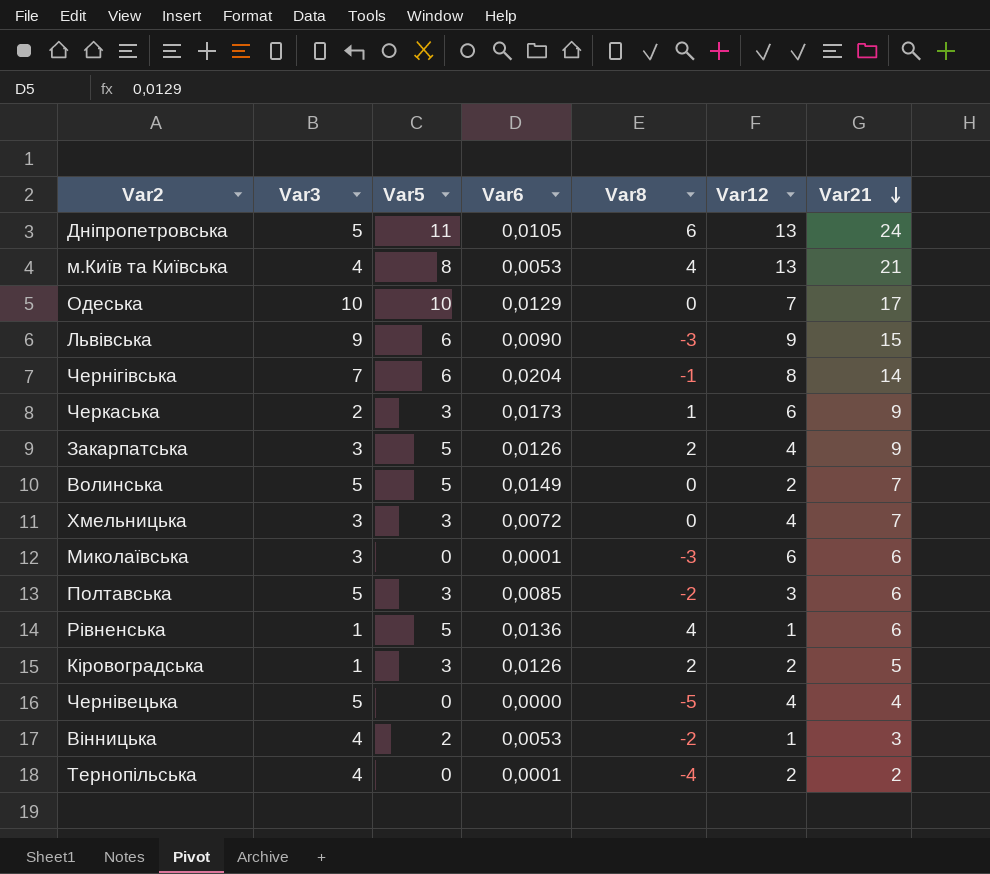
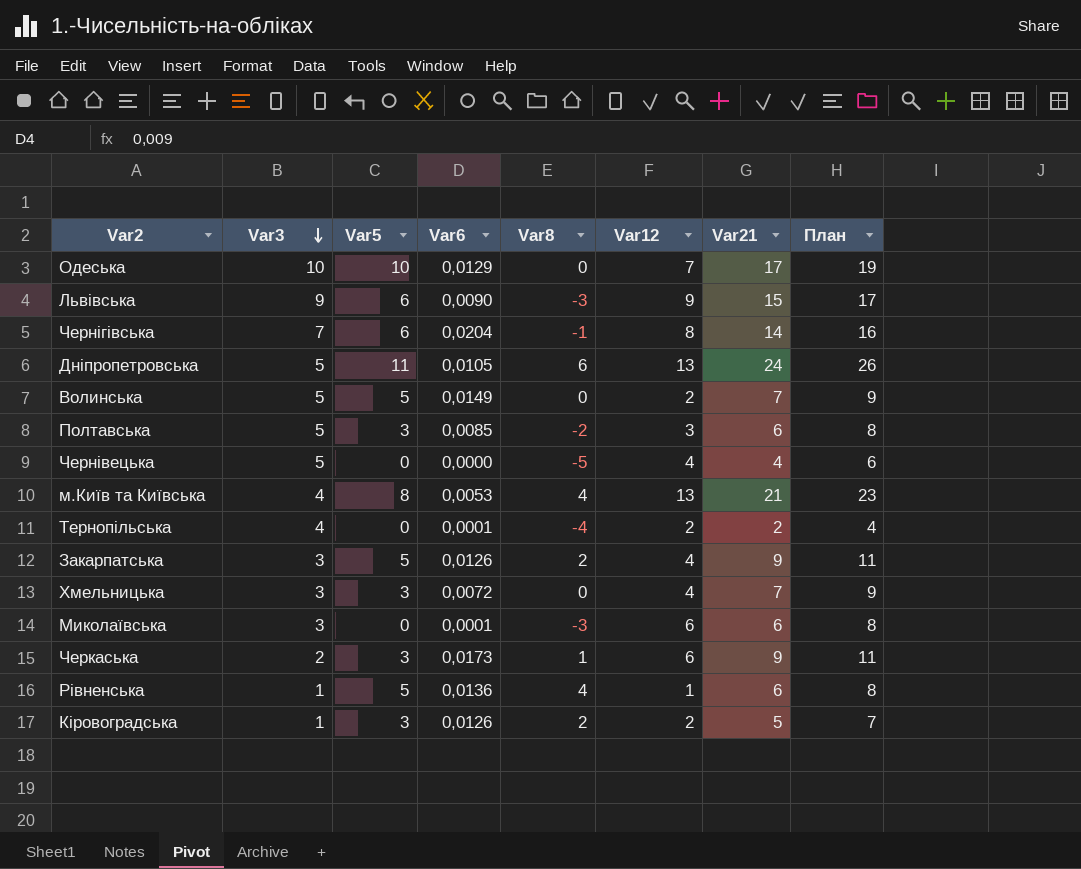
row order: Var21 descending -> Var3 descending
column План | formula: none -> [Var21] + 2
row Вінницька: 4 | 2 | 0,0053 | -2 | 1 | 3 -> none

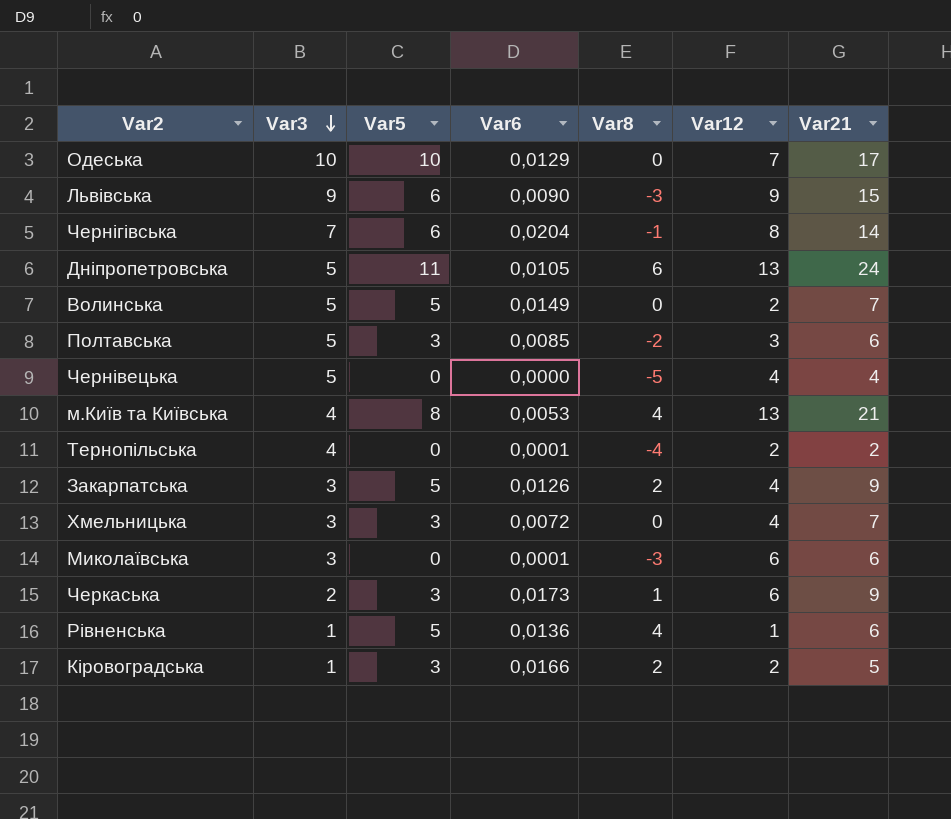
column План | formula: [Var21] + 2 -> none
Кіровоградська | Var6: 0,0126 -> 0,0166

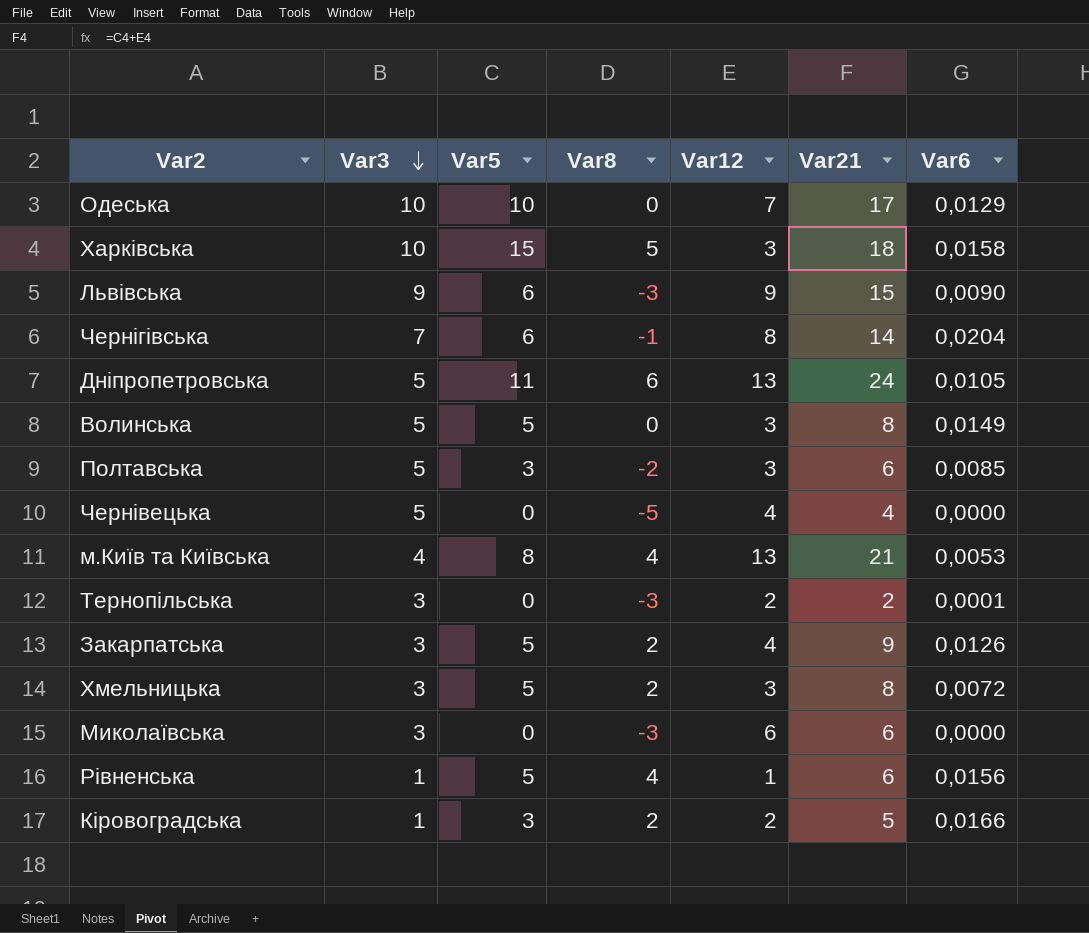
column Var6 | position: 4 -> 7
row Черкаська: 2 | 3 | 0,0173 | 1 | 6 | 9 -> none
row Харківська: none -> 10 | 15 | 5 | 3 | 18 | 0,0158
Волинська | Var12: 2 -> 3
Волинська | Var21: 7 -> 8
Тернопільська | Var3: 4 -> 3
Тернопільська | Var8: -4 -> -3
Хмельницька | Var5: 3 -> 5
Хмельницька | Var8: 0 -> 2
Хмельницька | Var12: 4 -> 3
Хмельницька | Var21: 7 -> 8
Миколаївська | Var6: 0,0001 -> 0,0000
Рівненська | Var6: 0,0136 -> 0,0156

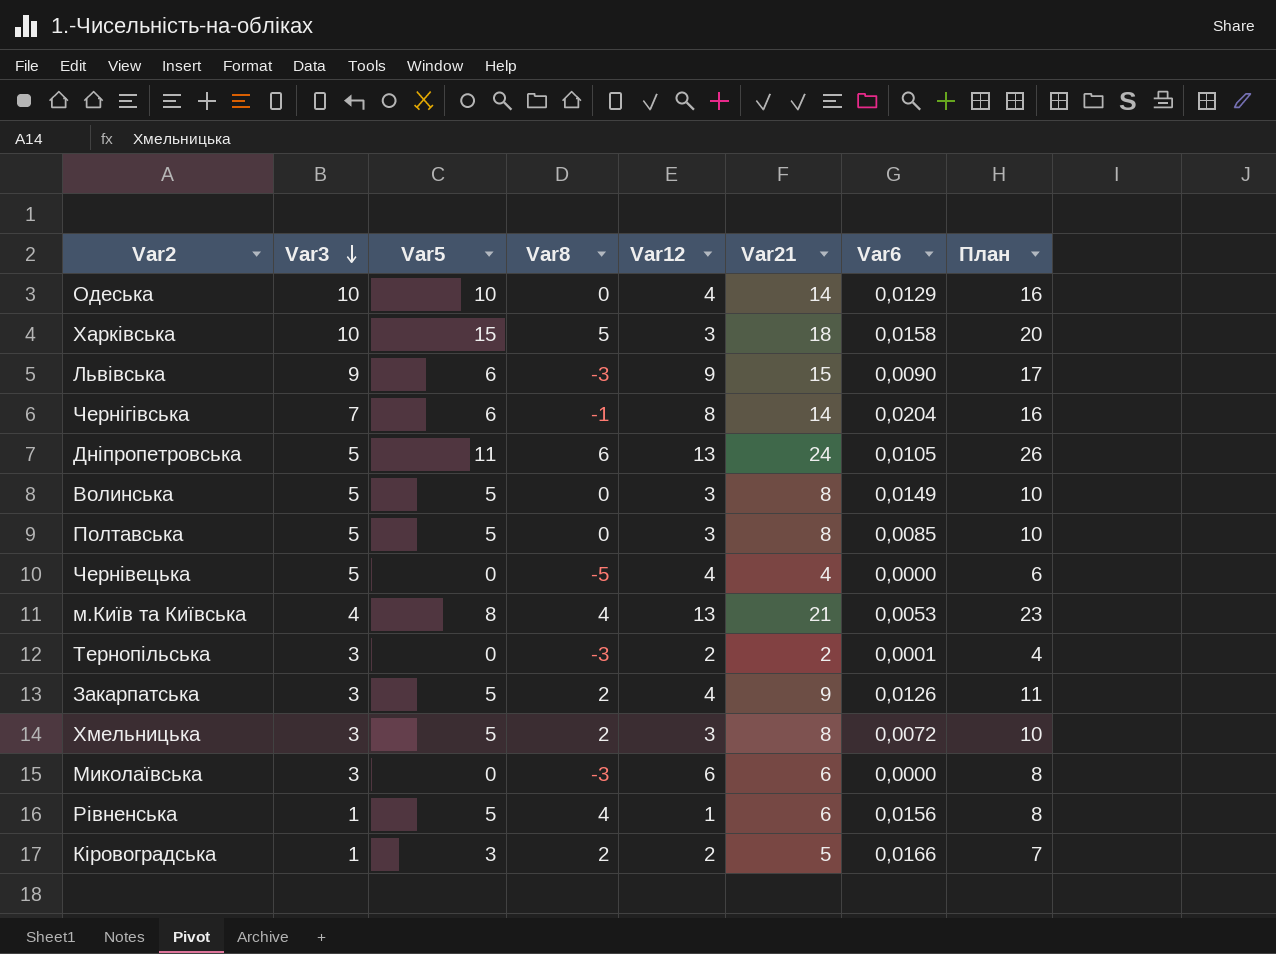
column План | formula: none -> [Var21] + 2
Одеська | Var12: 7 -> 4
Одеська | Var21: 17 -> 14
Полтавська | Var5: 3 -> 5
Полтавська | Var8: -2 -> 0
Полтавська | Var21: 6 -> 8

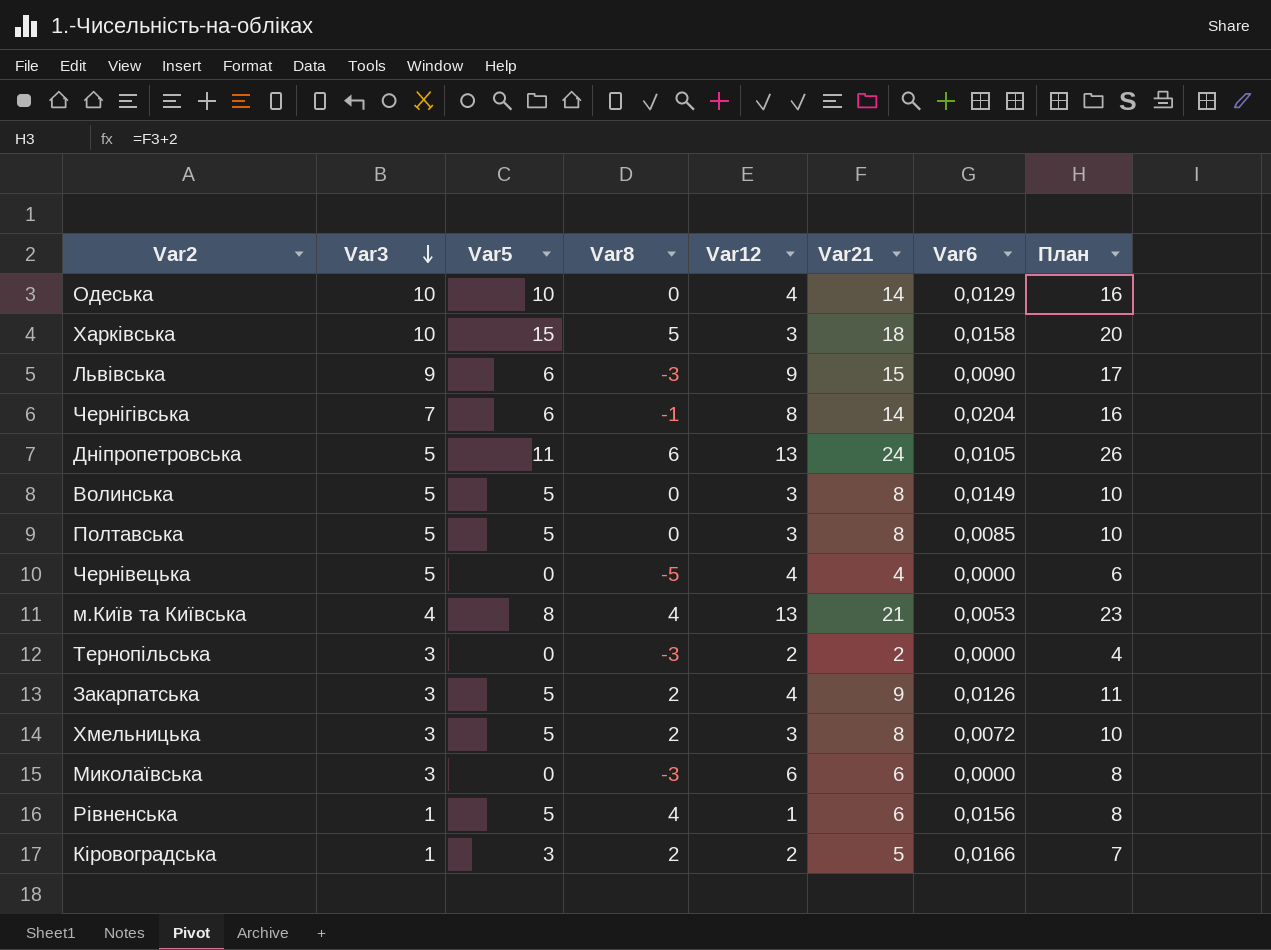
Тернопільська | Var6: 0,0001 -> 0,0000

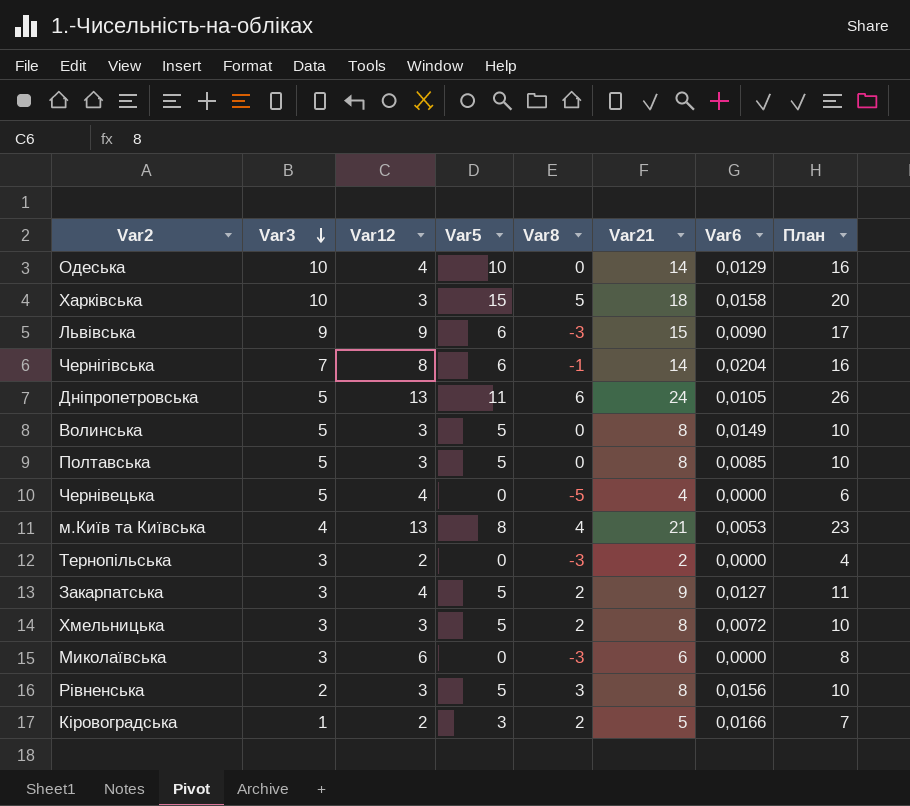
column Var12 | position: 5 -> 3
Закарпатська | Var6: 0,0126 -> 0,0127
Рівненська | Var3: 1 -> 2
Рівненська | Var12: 1 -> 3
Рівненська | Var8: 4 -> 3
Рівненська | Var21: 6 -> 8
Рівненська | План: 8 -> 10

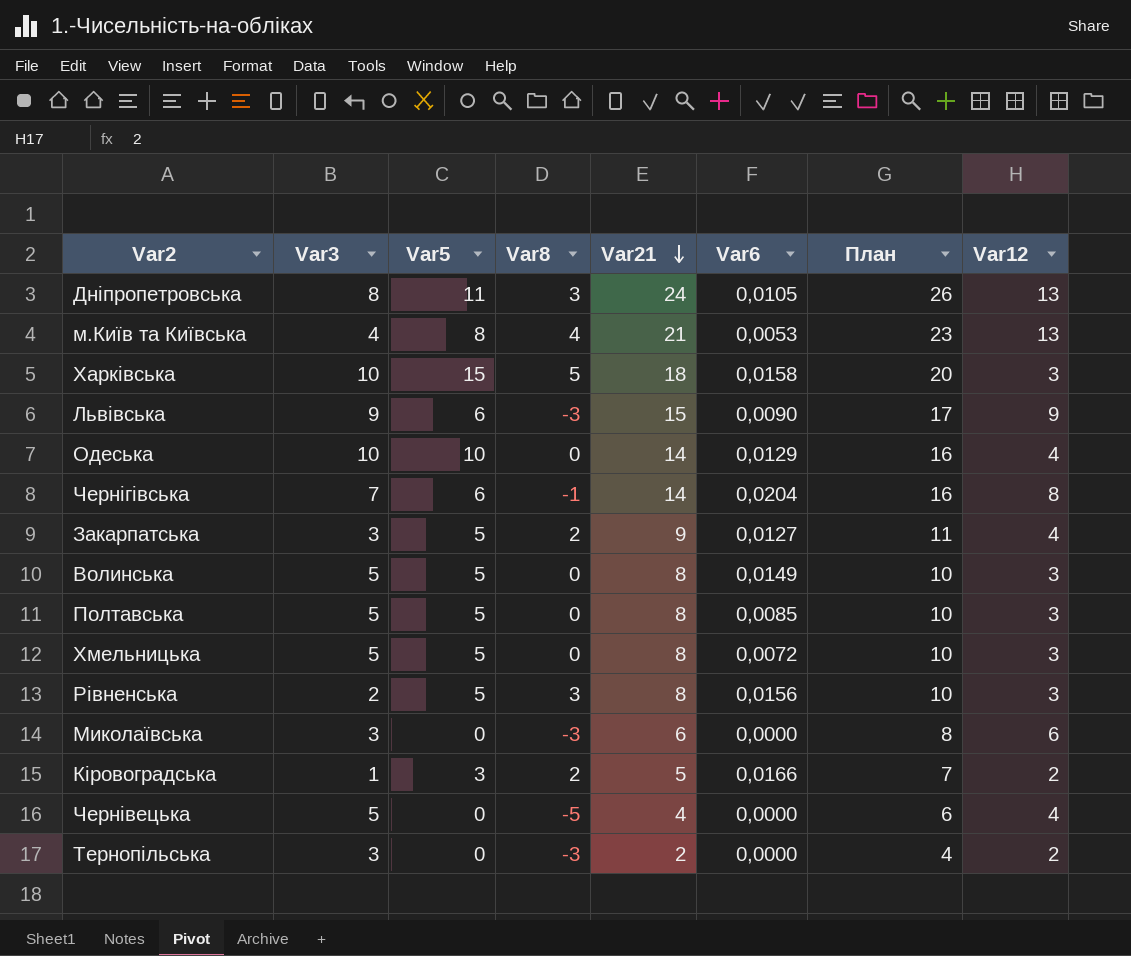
row order: Var3 descending -> Var21 descending
column Var12 | position: 3 -> 8
Дніпропетровська | Var3: 5 -> 8
Дніпропетровська | Var8: 6 -> 3
Хмельницька | Var3: 3 -> 5
Хмельницька | Var8: 2 -> 0

